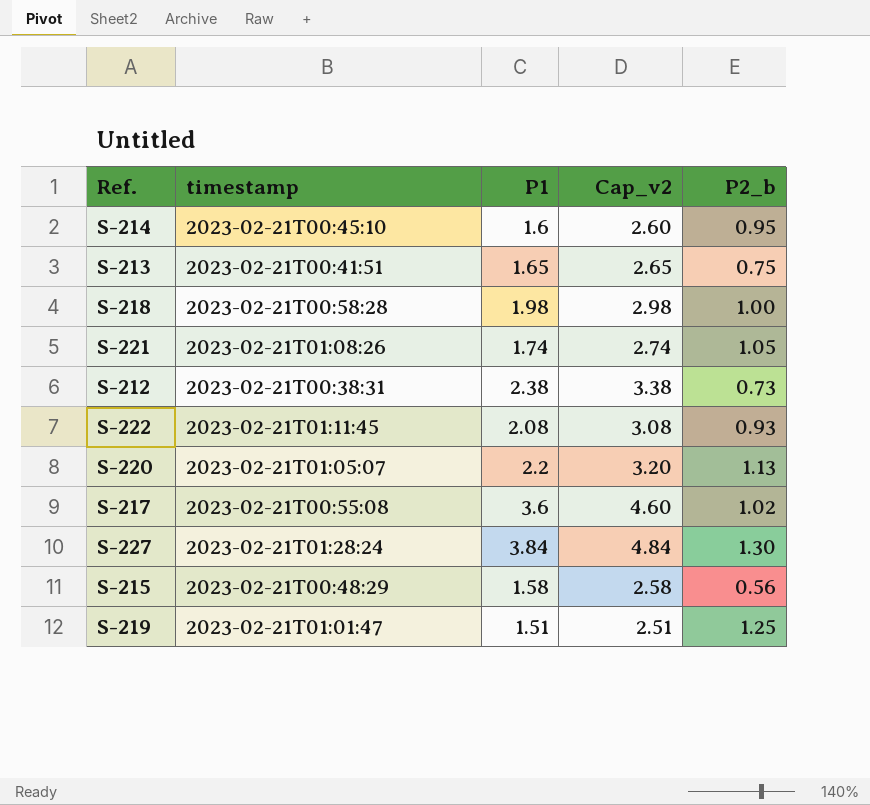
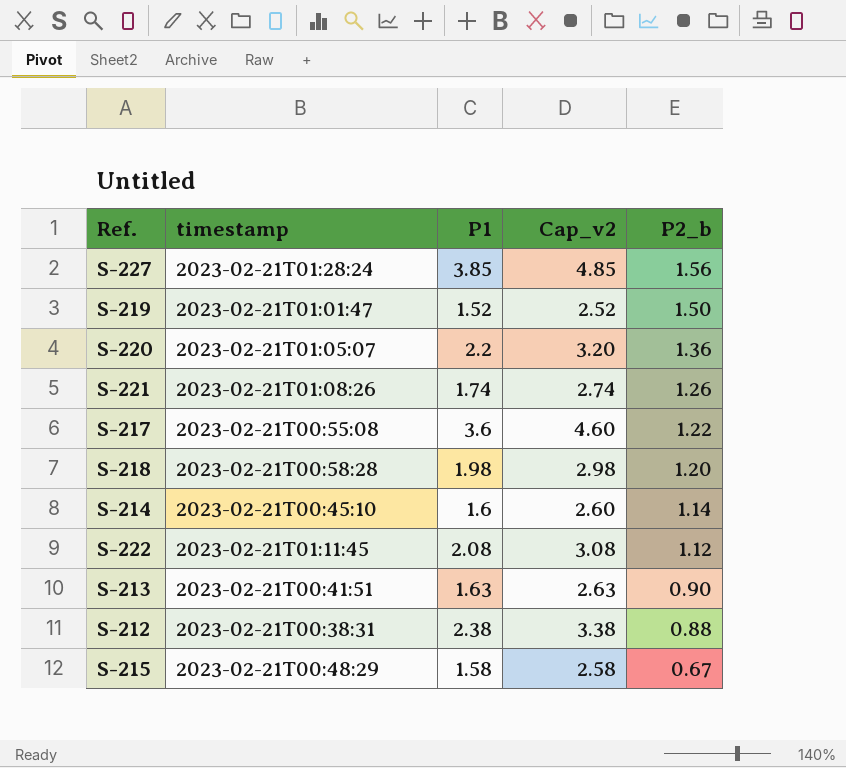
row order: none -> P2_b descending
S-227 | P1: 3.84 -> 3.85
S-227 | Cap_v2: 4.84 -> 4.85
S-227 | P2_b: 1.30 -> 1.56
S-219 | P1: 1.51 -> 1.52
S-219 | Cap_v2: 2.51 -> 2.52
S-219 | P2_b: 1.25 -> 1.50
S-220 | P2_b: 1.13 -> 1.36
S-221 | P2_b: 1.05 -> 1.26
S-217 | P2_b: 1.02 -> 1.22
S-218 | P2_b: 1.00 -> 1.20
S-214 | P2_b: 0.95 -> 1.14
S-222 | P2_b: 0.93 -> 1.12
S-213 | P1: 1.65 -> 1.63
S-213 | Cap_v2: 2.65 -> 2.63
S-213 | P2_b: 0.75 -> 0.90
S-212 | P2_b: 0.73 -> 0.88
S-215 | P2_b: 0.56 -> 0.67

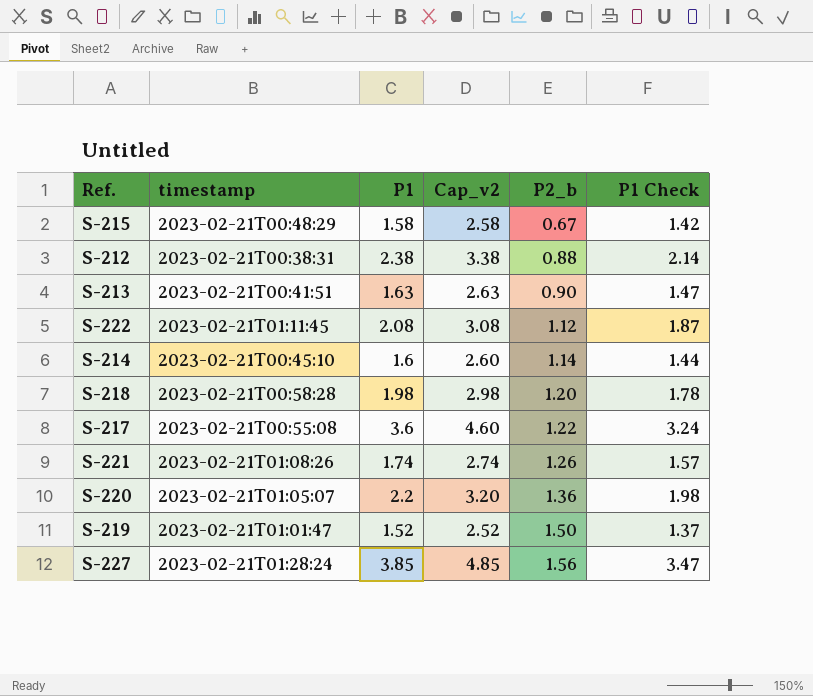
row order: P2_b descending -> P2_b ascending
column P1 Check | formula: none -> [P1] * 0.9

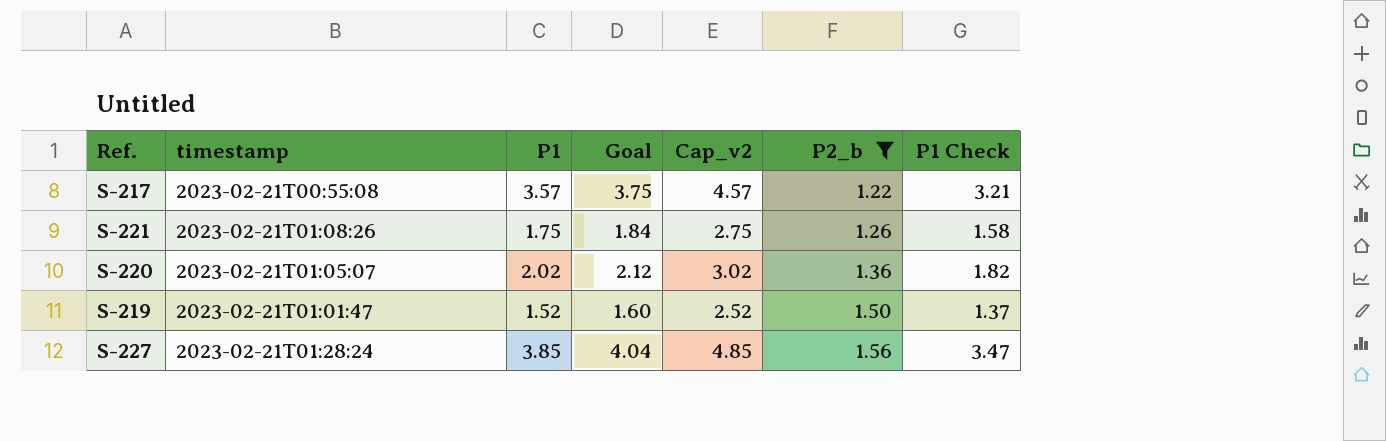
filter: none -> P2_b >= 1.22
column Goal | formula: none -> [P1] * 1.05
S-217 | P1: 3.6 -> 3.57
S-217 | Cap_v2: 4.60 -> 4.57
S-217 | P1 Check: 3.24 -> 3.21
S-221 | P1: 1.74 -> 1.75
S-221 | Cap_v2: 2.74 -> 2.75
S-221 | P1 Check: 1.57 -> 1.58
S-220 | P1: 2.2 -> 2.02
S-220 | Cap_v2: 3.20 -> 3.02
S-220 | P1 Check: 1.98 -> 1.82

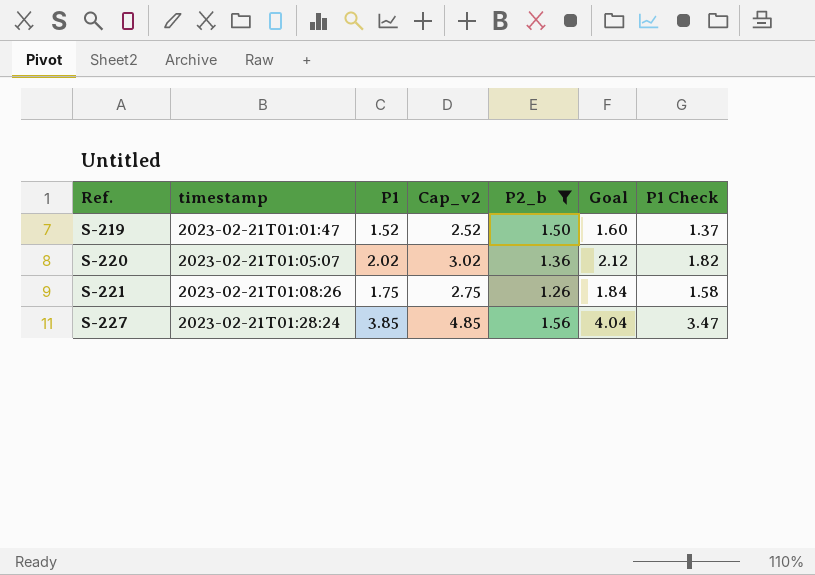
row order: P2_b ascending -> Ref. ascending
column Goal | position: 4 -> 6
row S-217: 2023-02-21T00:55:08 | 3.57 | 3.75 | 4.57 | 1.22 | 3.21 -> none

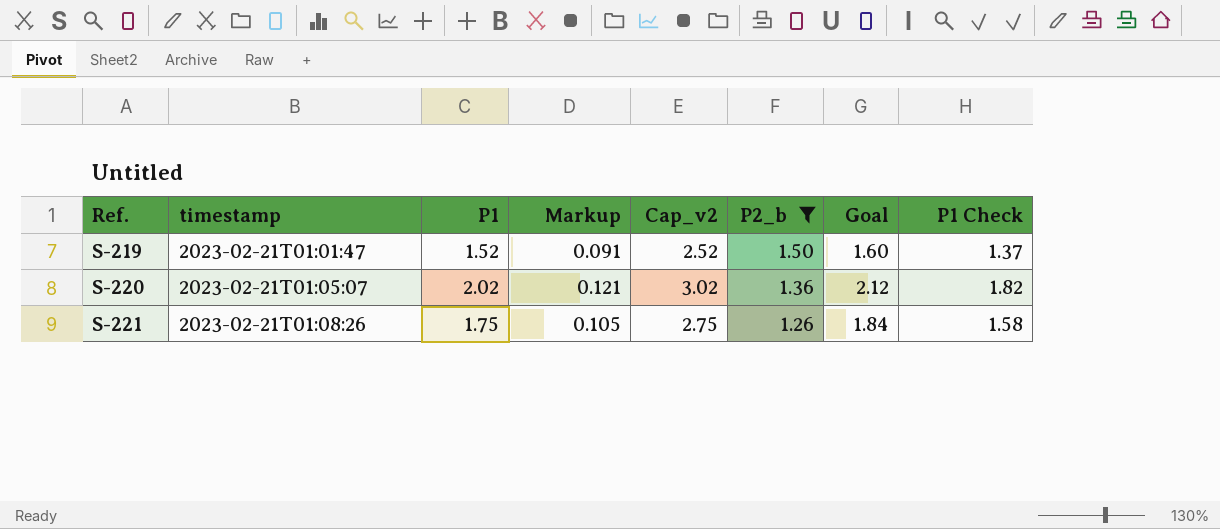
column Markup | formula: none -> [P1] * 0.06
row S-227: 2023-02-21T01:28:24 | 3.85 | 4.85 | 1.56 | 4.04 | 3.47 -> none

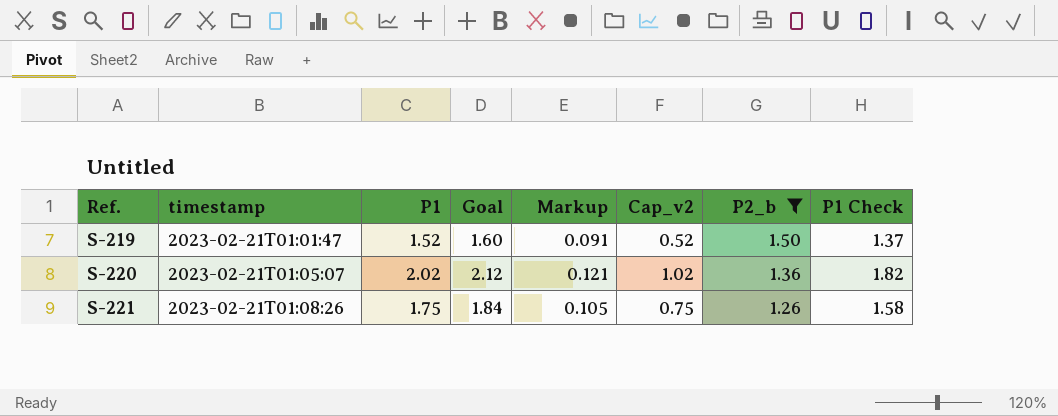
column Goal | position: 7 -> 4
column Cap_v2 | formula: [P1] + 1 -> [P1] - 1

